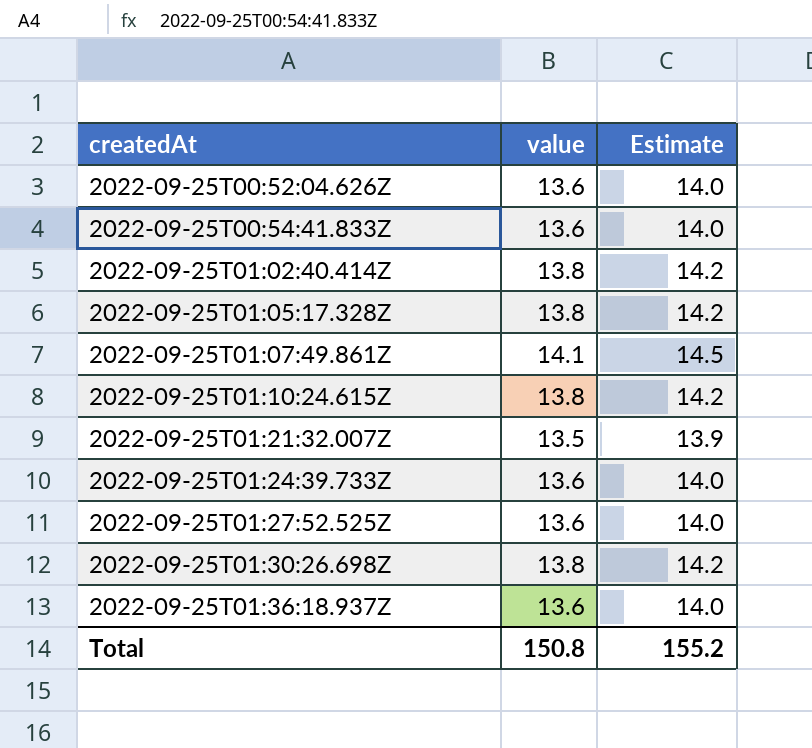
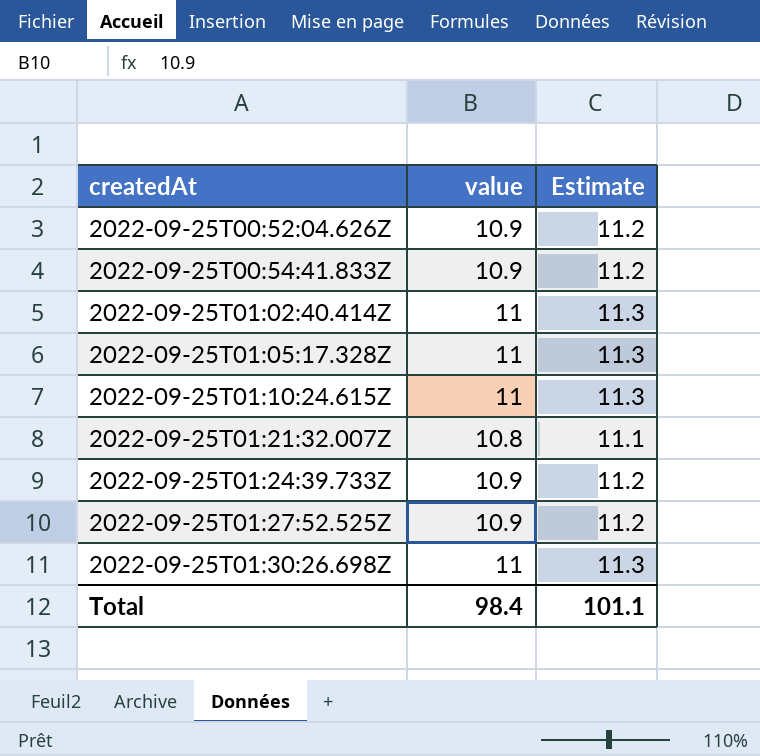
row 2022-09-25T01:07:49.861Z: 14.1 | 14.5 -> none
row 2022-09-25T01:36:18.937Z: 13.6 | 14.0 -> none
2022-09-25T00:52:04.626Z | value: 13.6 -> 10.9
2022-09-25T00:52:04.626Z | Estimate: 14.0 -> 11.2
2022-09-25T00:54:41.833Z | value: 13.6 -> 10.9
2022-09-25T00:54:41.833Z | Estimate: 14.0 -> 11.2
2022-09-25T01:02:40.414Z | value: 13.8 -> 11
2022-09-25T01:02:40.414Z | Estimate: 14.2 -> 11.3
2022-09-25T01:05:17.328Z | value: 13.8 -> 11
2022-09-25T01:05:17.328Z | Estimate: 14.2 -> 11.3
2022-09-25T01:10:24.615Z | value: 13.8 -> 11
2022-09-25T01:10:24.615Z | Estimate: 14.2 -> 11.3
2022-09-25T01:21:32.007Z | value: 13.5 -> 10.8
2022-09-25T01:21:32.007Z | Estimate: 13.9 -> 11.1
2022-09-25T01:24:39.733Z | value: 13.6 -> 10.9
2022-09-25T01:24:39.733Z | Estimate: 14.0 -> 11.2
2022-09-25T01:27:52.525Z | value: 13.6 -> 10.9
2022-09-25T01:27:52.525Z | Estimate: 14.0 -> 11.2
2022-09-25T01:30:26.698Z | value: 13.8 -> 11
2022-09-25T01:30:26.698Z | Estimate: 14.2 -> 11.3
Total | value: 150.8 -> 98.4
Total | Estimate: 155.2 -> 101.1

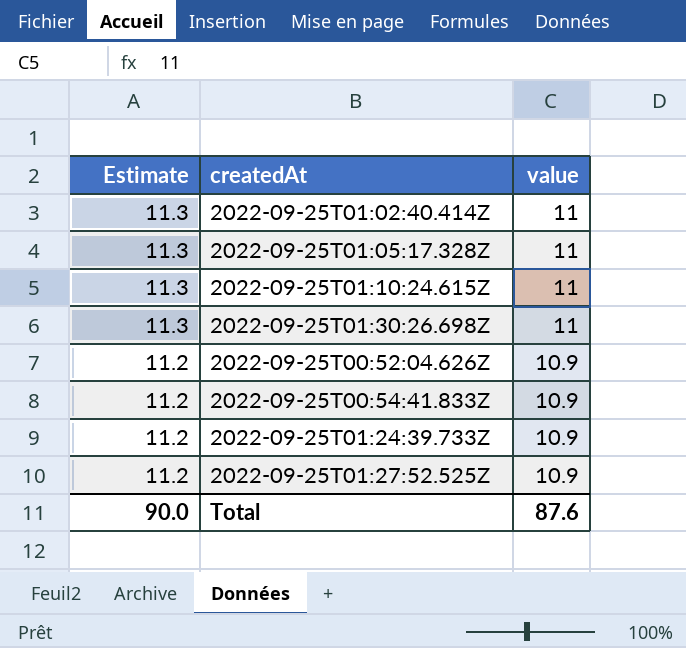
row order: createdAt ascending -> Estimate descending
column Estimate | position: 3 -> 1
row 2022-09-25T01:21:32.007Z: 10.8 | 11.1 -> none
Total | Estimate: 101.1 -> 90.0
Total | value: 98.4 -> 87.6

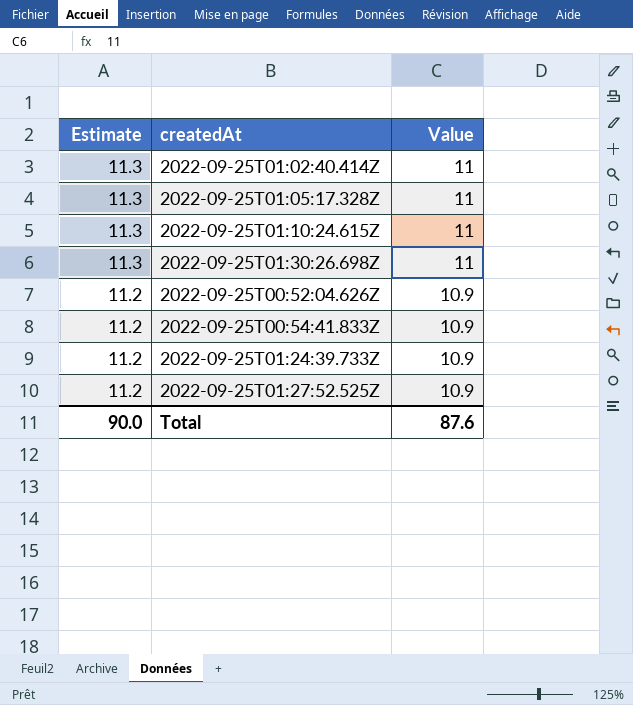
column name: value -> Value

